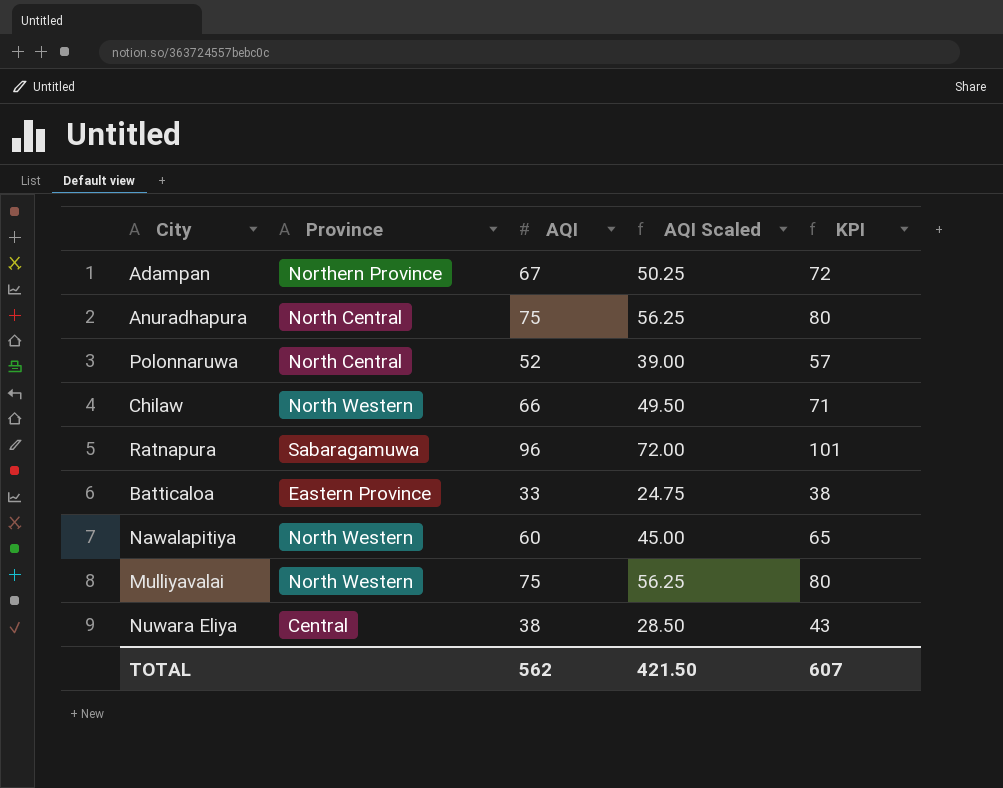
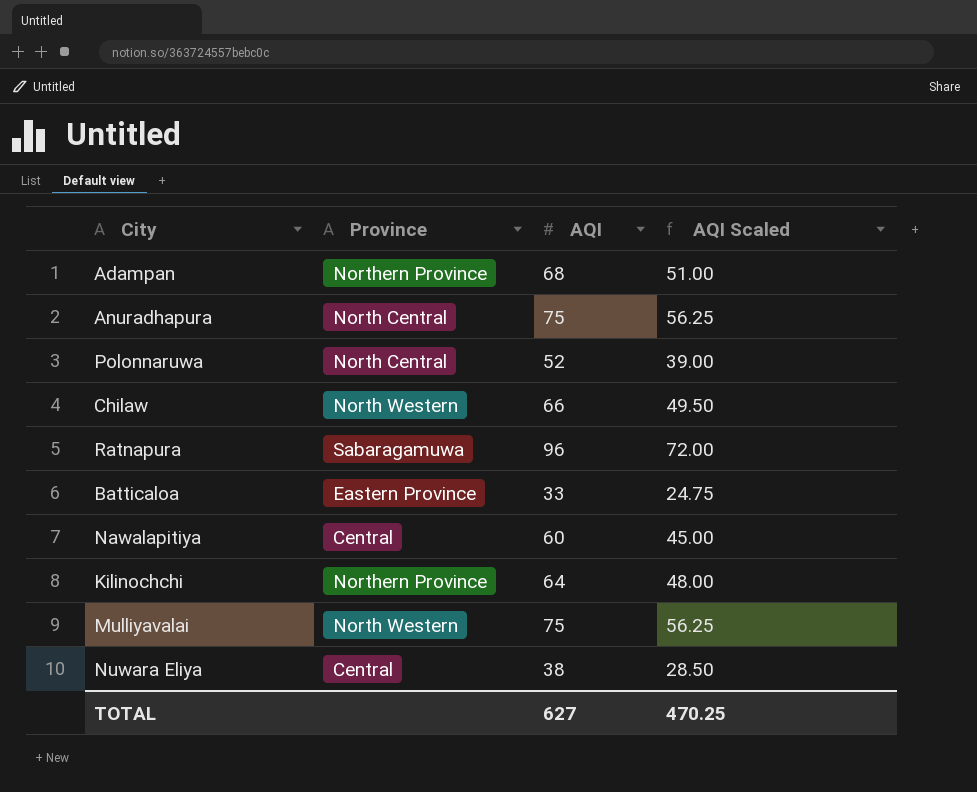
column KPI | formula: [AQI] + 5 -> none
Adampan | AQI: 67 -> 68
Adampan | AQI Scaled: 50.25 -> 51.00
Nawalapitiya | Province: North Western -> Central
row Kilinochchi: none -> Northern Province | 64 | 48.00
TOTAL | AQI: 562 -> 627
TOTAL | AQI Scaled: 421.50 -> 470.25

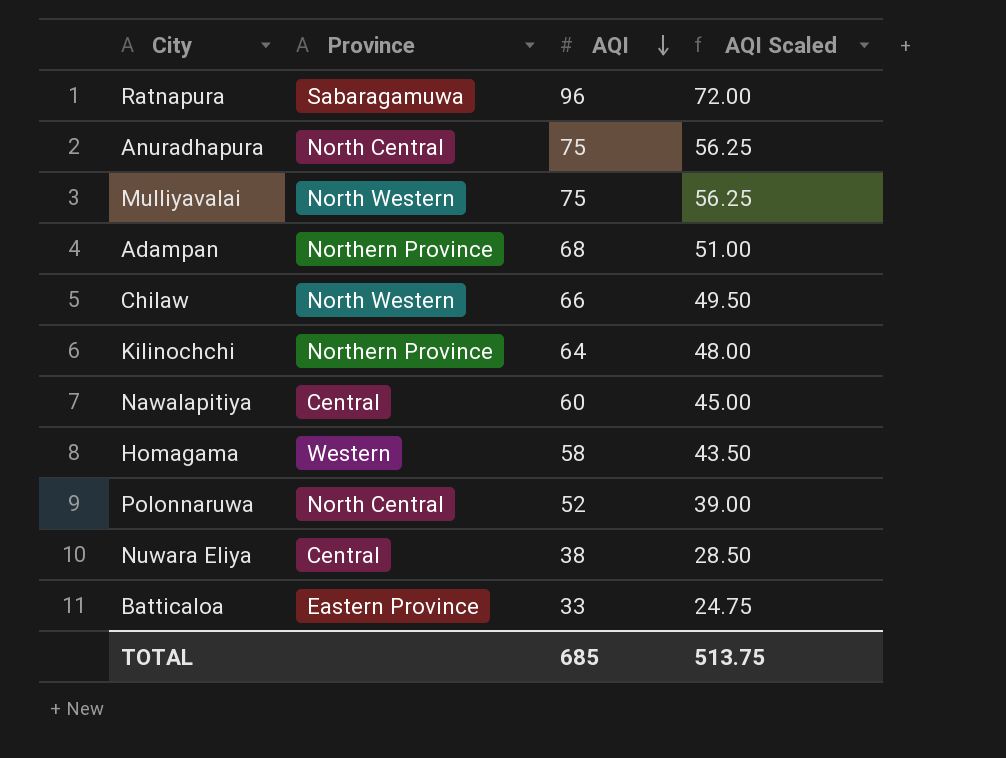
row order: none -> AQI descending
row Homagama: none -> Western | 58 | 43.50
TOTAL | AQI: 627 -> 685
TOTAL | AQI Scaled: 470.25 -> 513.75

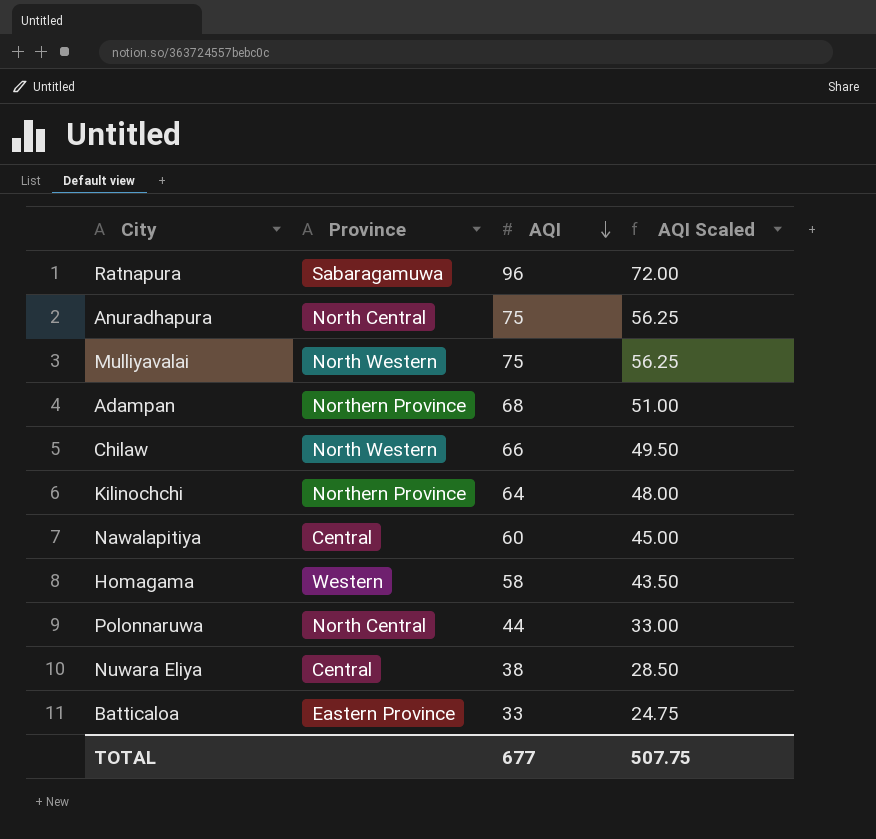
Polonnaruwa | AQI: 52 -> 44
Polonnaruwa | AQI Scaled: 39.00 -> 33.00
TOTAL | AQI: 685 -> 677
TOTAL | AQI Scaled: 513.75 -> 507.75

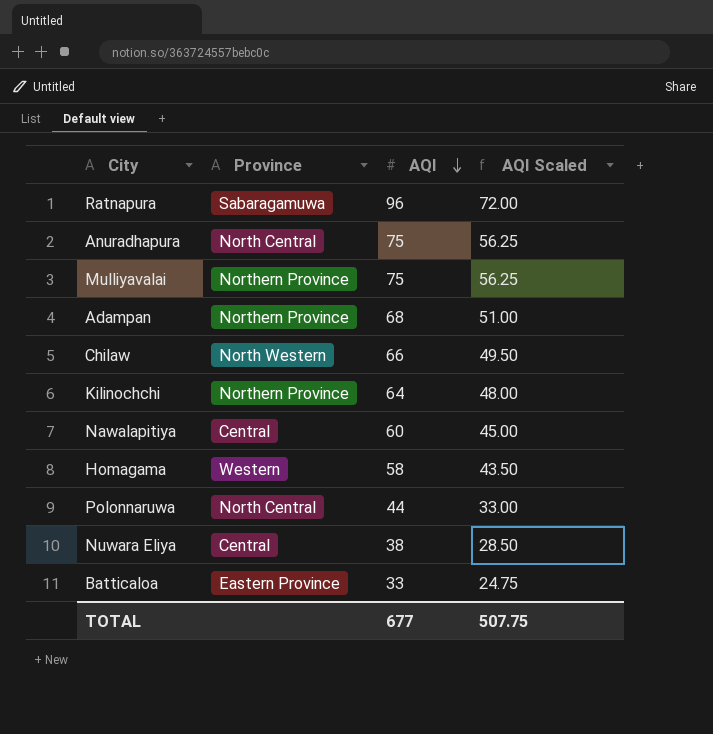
Mulliyavalai | Province: North Western -> Northern Province

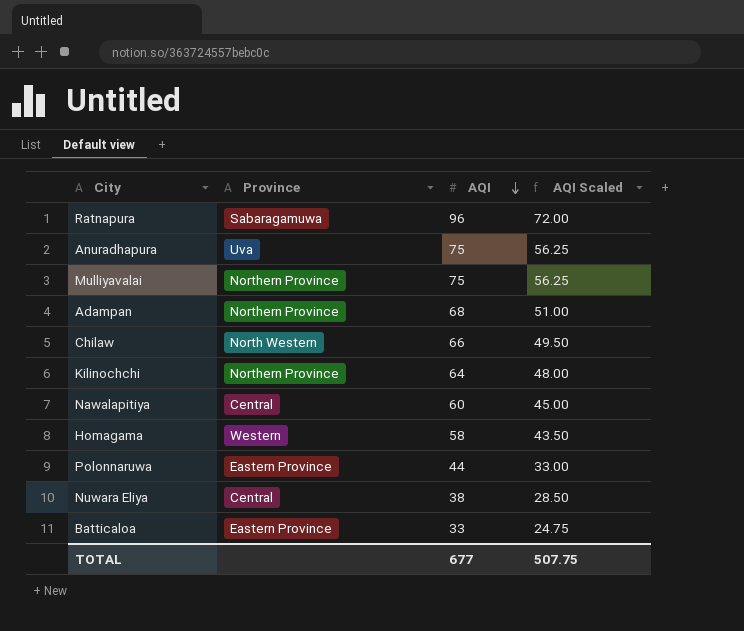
Anuradhapura | Province: North Central -> Uva
Polonnaruwa | Province: North Central -> Eastern Province

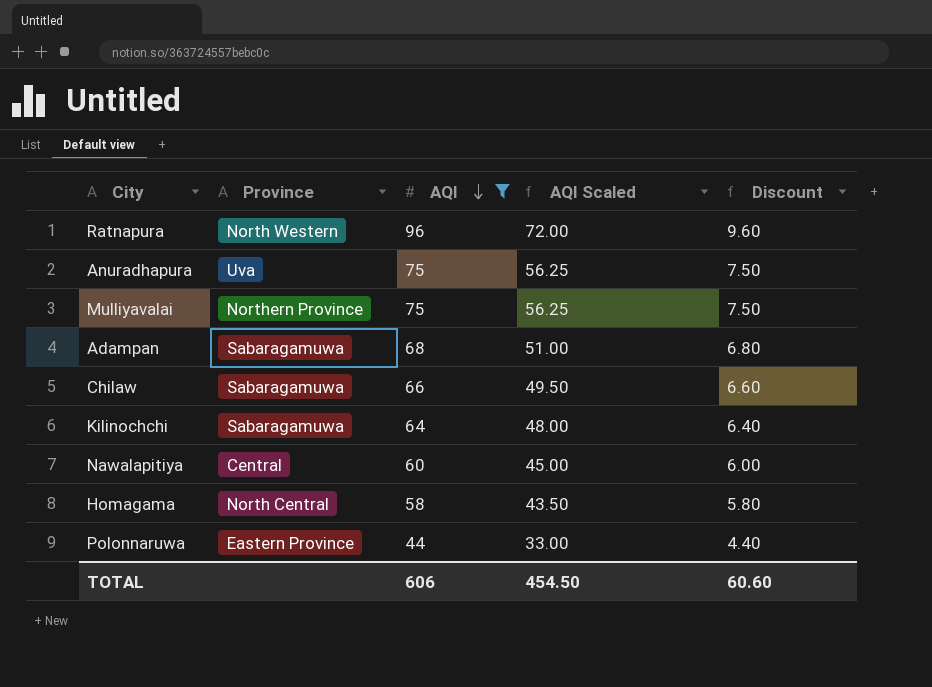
filter: none -> AQI >= 44
column Discount | formula: none -> [AQI] * 0.1
Ratnapura | Province: Sabaragamuwa -> North Western
Adampan | Province: Northern Province -> Sabaragamuwa
Chilaw | Province: North Western -> Sabaragamuwa
Kilinochchi | Province: Northern Province -> Sabaragamuwa
Homagama | Province: Western -> North Central
TOTAL | AQI: 677 -> 606
TOTAL | AQI Scaled: 507.75 -> 454.50

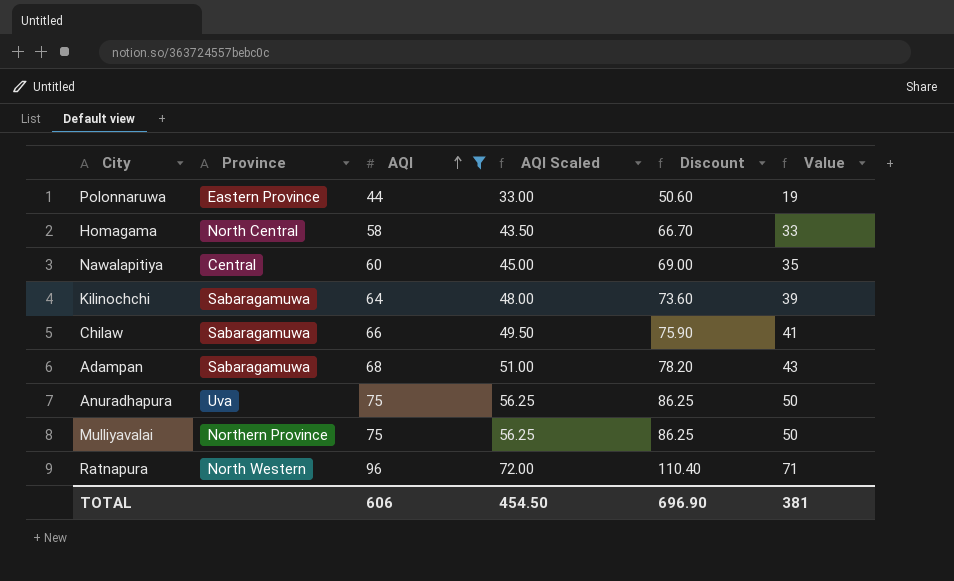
row order: AQI descending -> AQI ascending
column Discount | formula: [AQI] * 0.1 -> [AQI] * 1.15
column Value | formula: none -> [AQI] - 25
TOTAL | Discount: 60.60 -> 696.90

